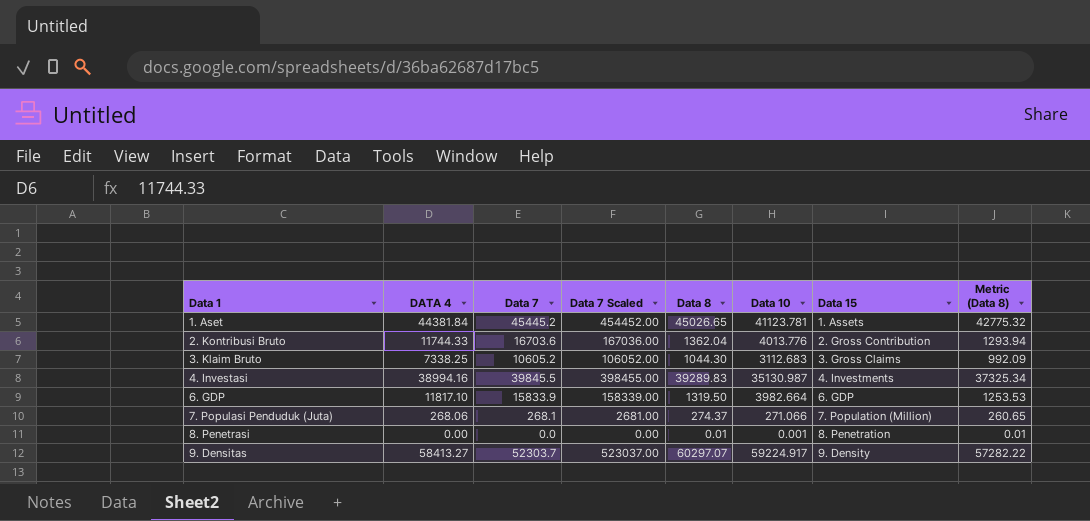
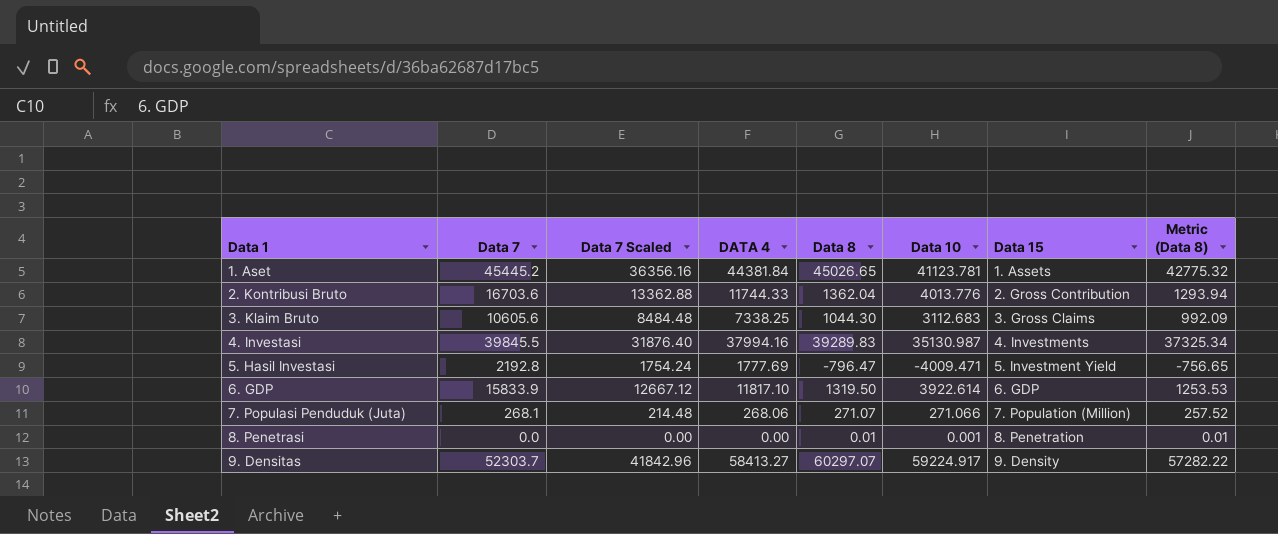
column Data 7 Scaled | formula: [Data 7] * 10 -> [Data 7] * 0.8
column DATA 4 | position: 2 -> 4
3. Klaim Bruto | Data 7: 10605.2 -> 10605.6
4. Investasi | DATA 4: 38994.16 -> 37994.16
row 5. Hasil Investasi: none -> 2192.8 | 1754.24 | 1777.69 | -796.47 | -4009.471 | 5. Investment Yield | -756.65
6. GDP | Data 10: 3982.664 -> 3922.614
7. Populasi Penduduk (Juta) | Data 8: 274.37 -> 271.07
7. Populasi Penduduk (Juta) | Metric (Data 8): 260.65 -> 257.52

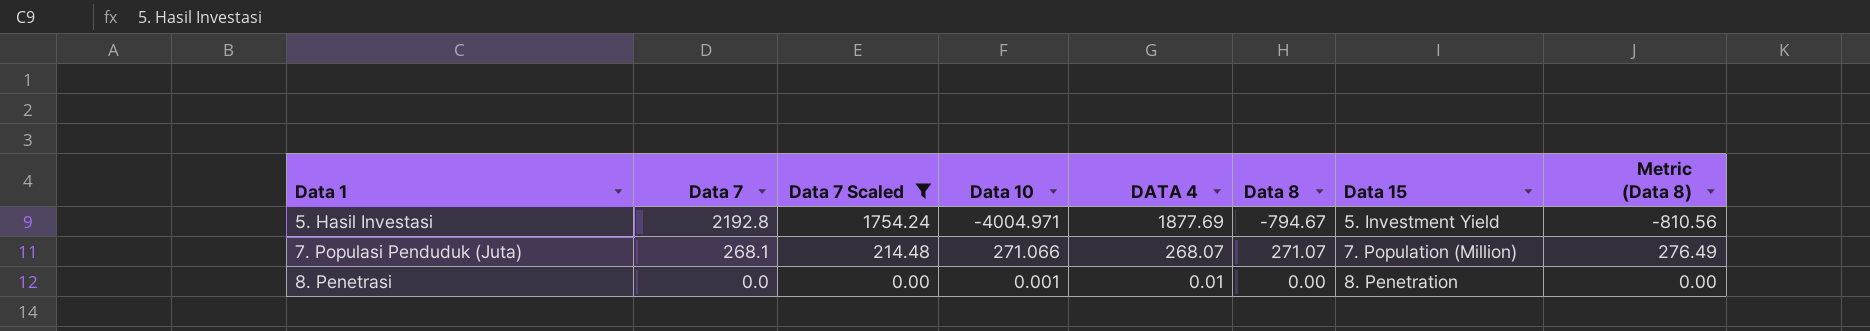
filter: none -> Data 7 Scaled <= 1754.24
column Data 10 | position: 6 -> 4
column Metric (Data 8) | formula: [Data 8] * 0.95 -> [Data 8] * 1.02
5. Hasil Investasi | Data 10: -4009.471 -> -4004.971
5. Hasil Investasi | DATA 4: 1777.69 -> 1877.69
5. Hasil Investasi | Data 8: -796.47 -> -794.67
7. Populasi Penduduk (Juta) | DATA 4: 268.06 -> 268.07
8. Penetrasi | DATA 4: 0.00 -> 0.01
8. Penetrasi | Data 8: 0.01 -> 0.00

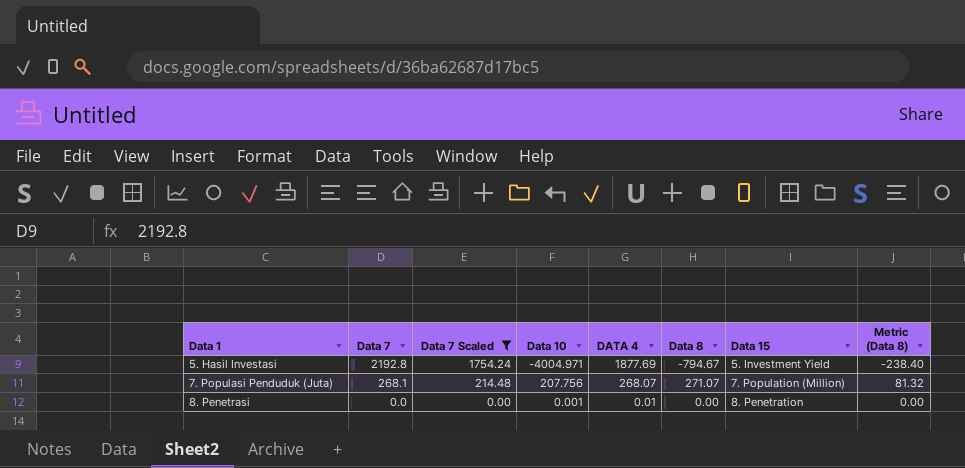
column Metric (Data 8) | formula: [Data 8] * 1.02 -> [Data 8] * 0.3
7. Populasi Penduduk (Juta) | Data 10: 271.066 -> 207.756

